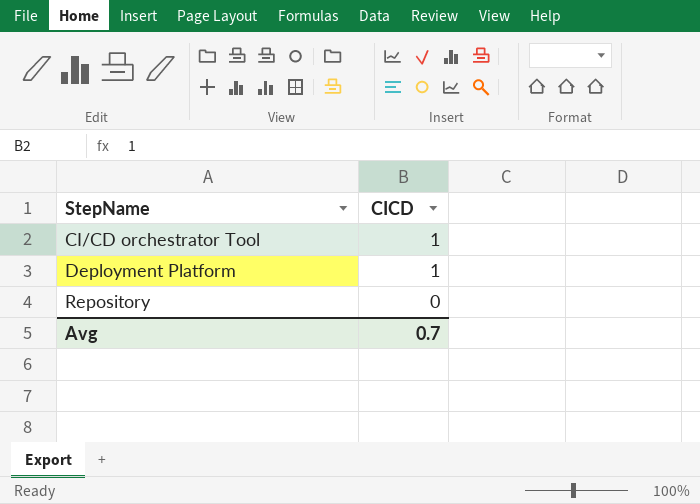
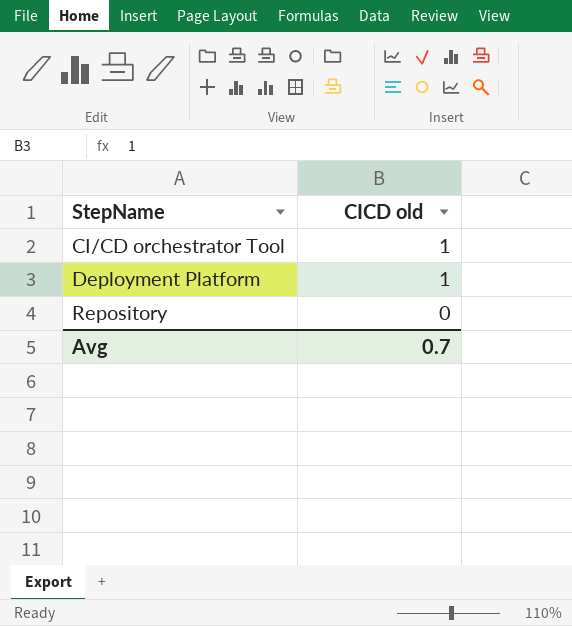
column name: CICD -> CICD old

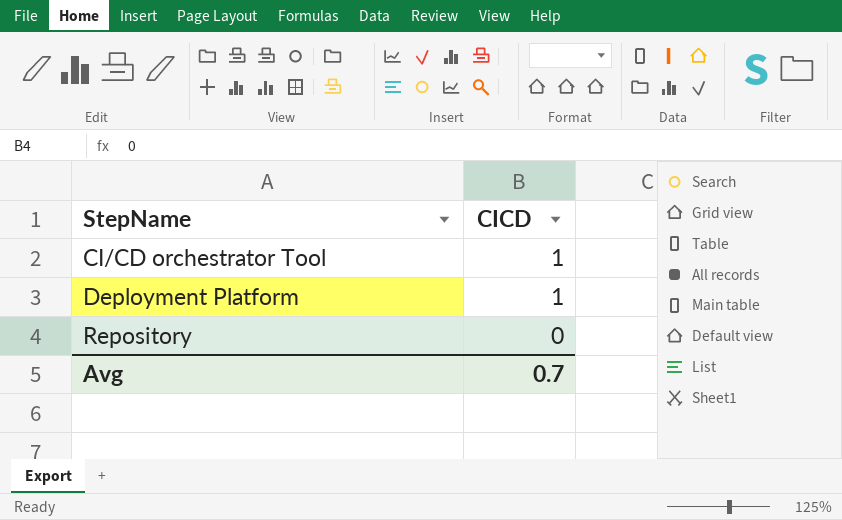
column name: CICD old -> CICD

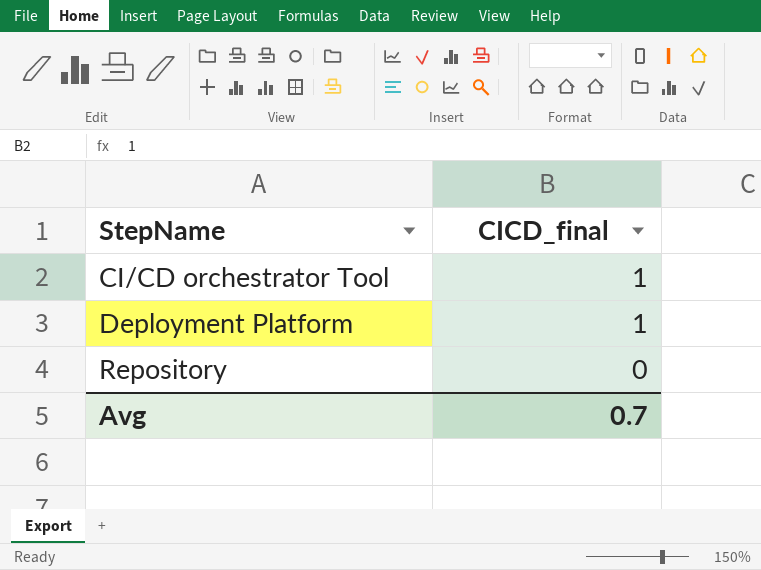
column name: CICD -> CICD_final

